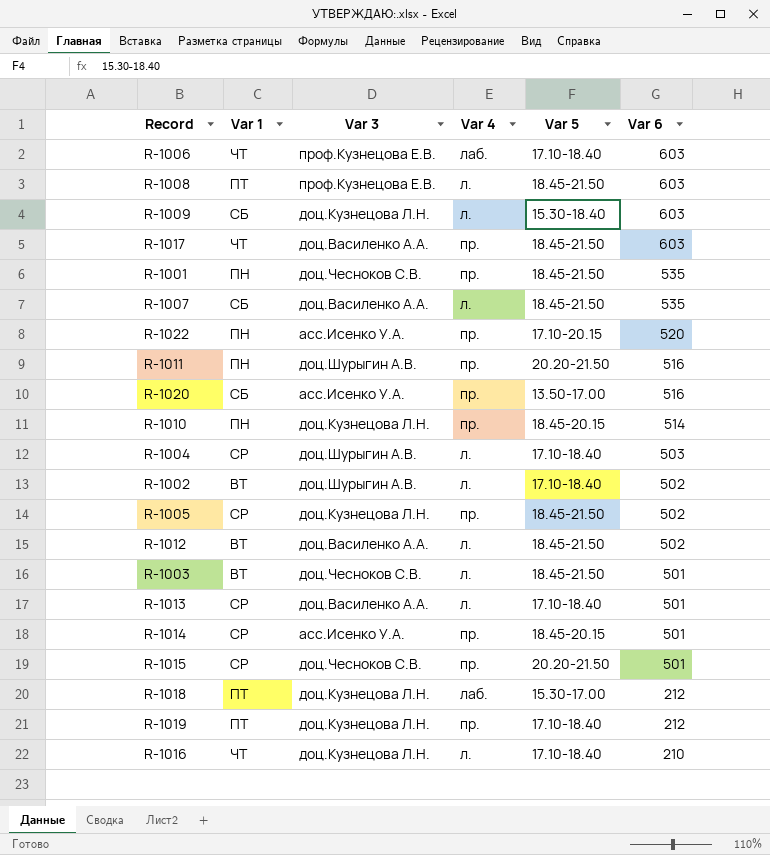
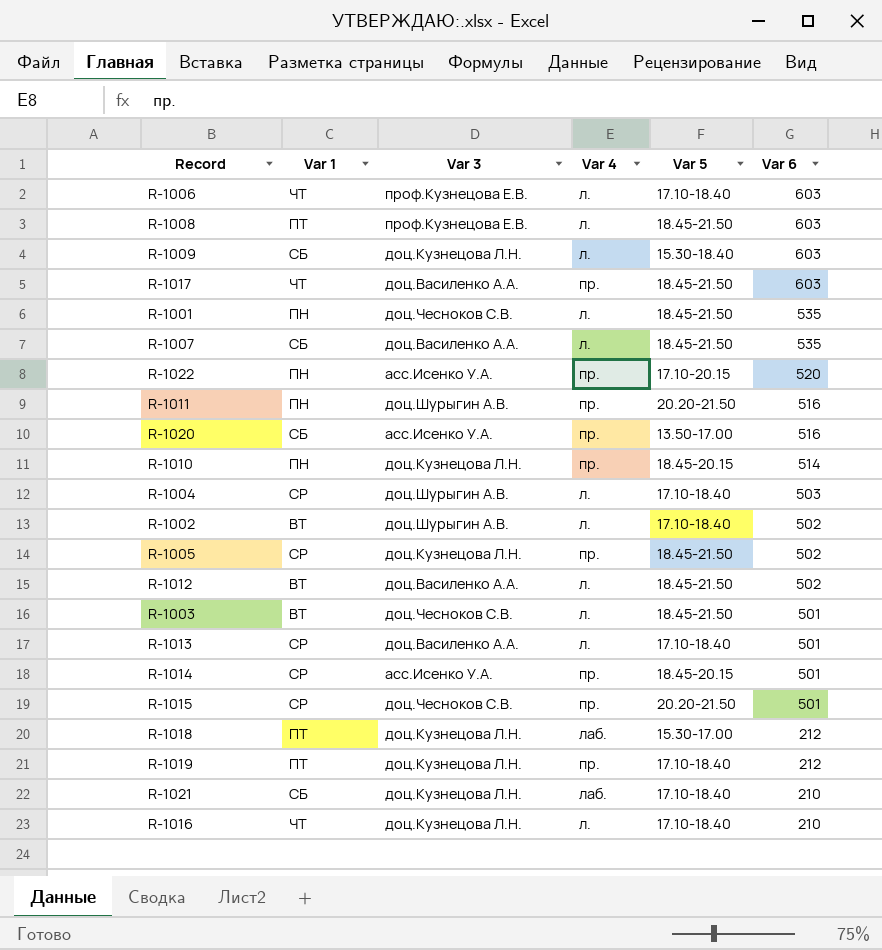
R-1006 | Var 4: лаб. -> л.
R-1001 | Var 4: пр. -> л.
row R-1021: none -> СБ | доц.Кузнецова Л.Н. | лаб. | 17.10-18.40 | 210

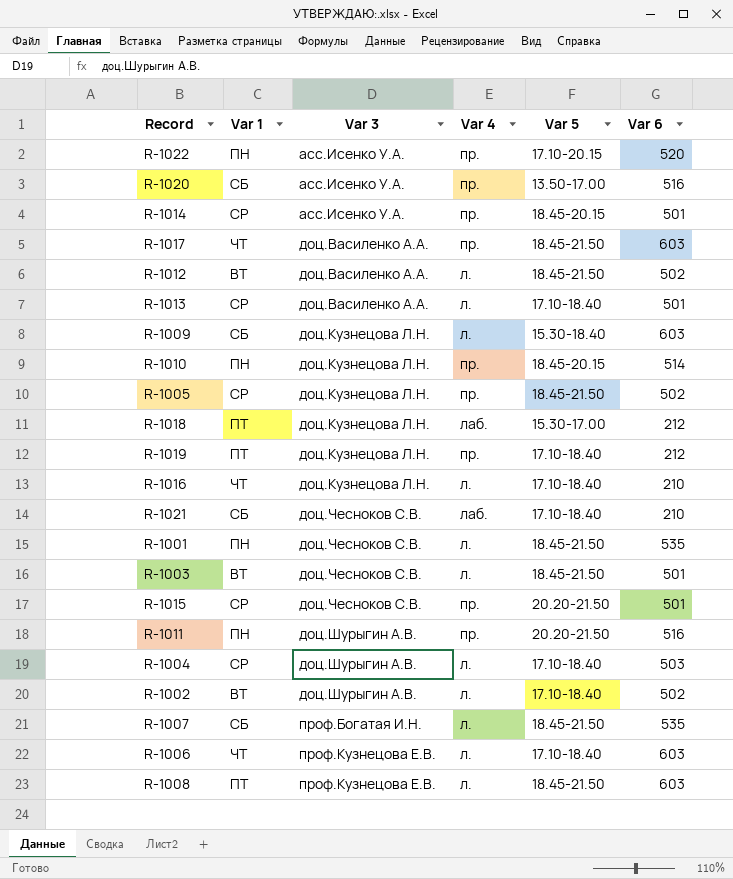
row order: Var 6 descending -> Var 3 ascending
R-1021 | Var 3: доц.Кузнецова Л.Н. -> доц.Чесноков С.В.
R-1007 | Var 3: доц.Василенко А.А. -> проф.Богатая И.Н.

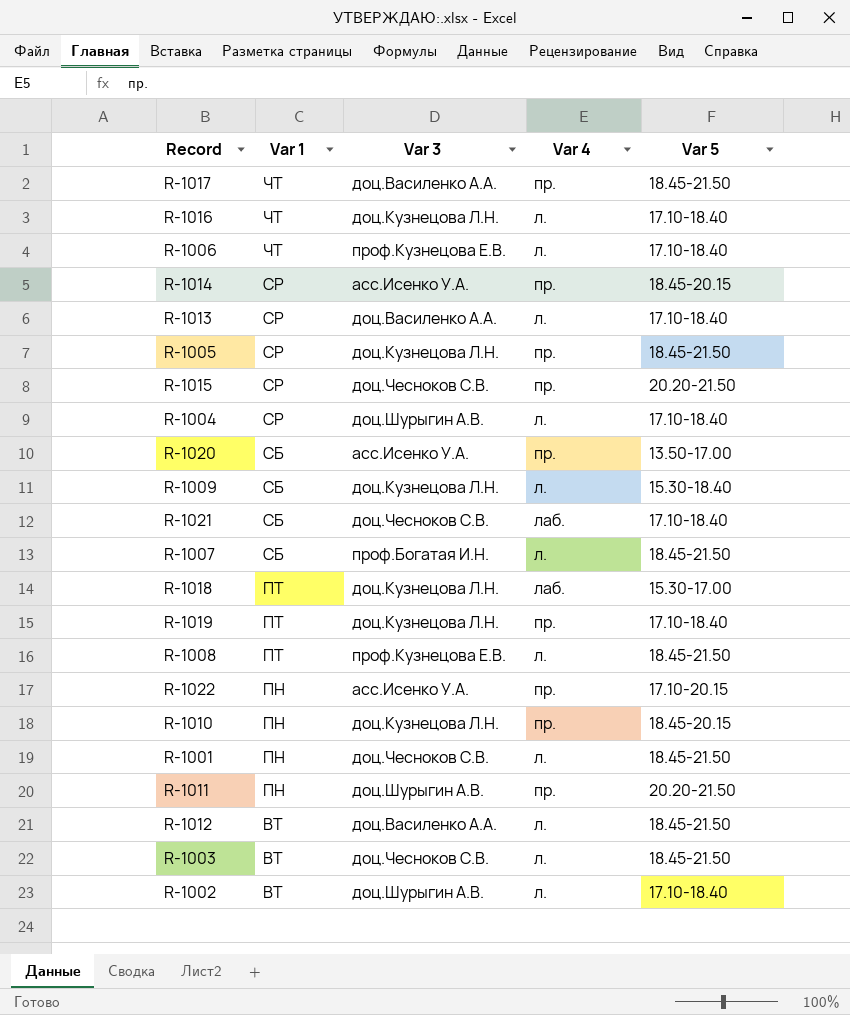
row order: Var 3 ascending -> Var 1 descending
column Var 6 | position: 6 -> none

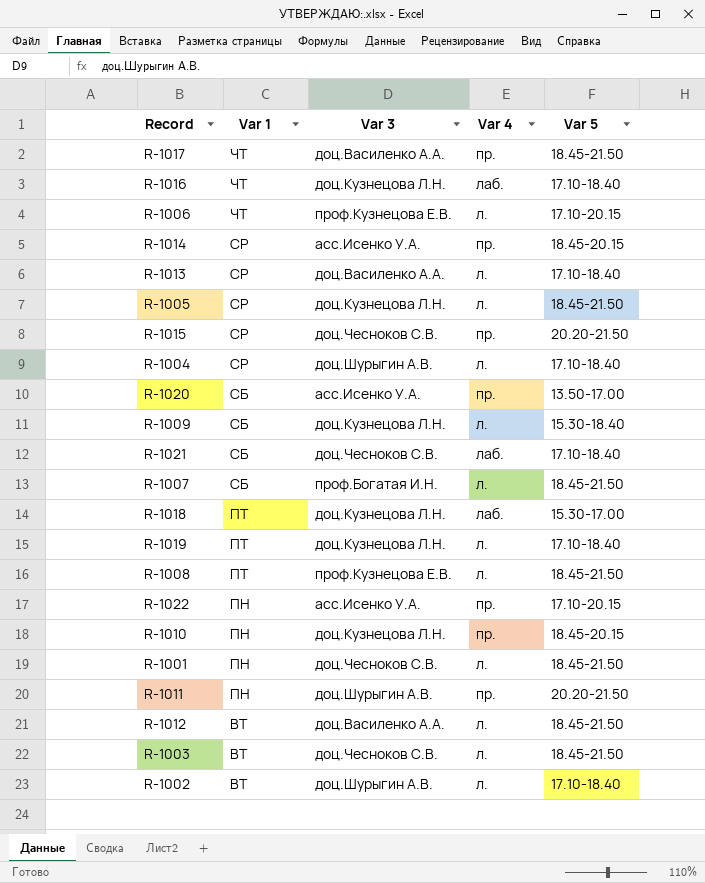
R-1016 | Var 4: л. -> лаб.
R-1006 | Var 5: 17.10-18.40 -> 17.10-20.15
R-1005 | Var 4: пр. -> л.
R-1019 | Var 4: пр. -> л.

